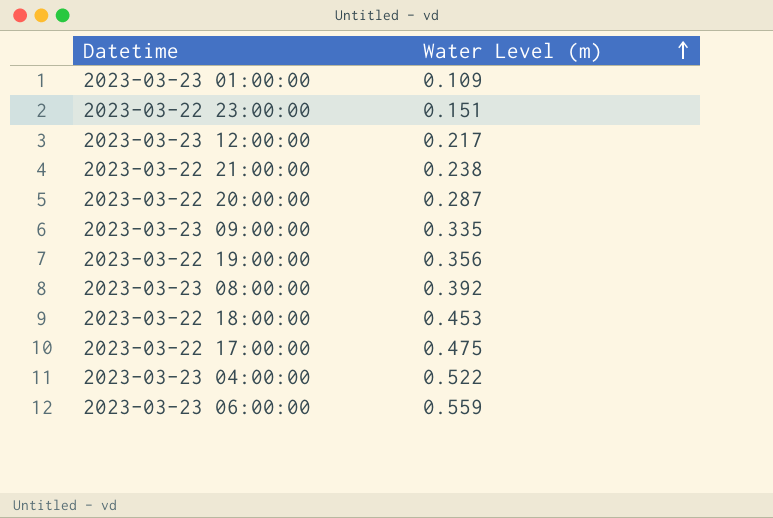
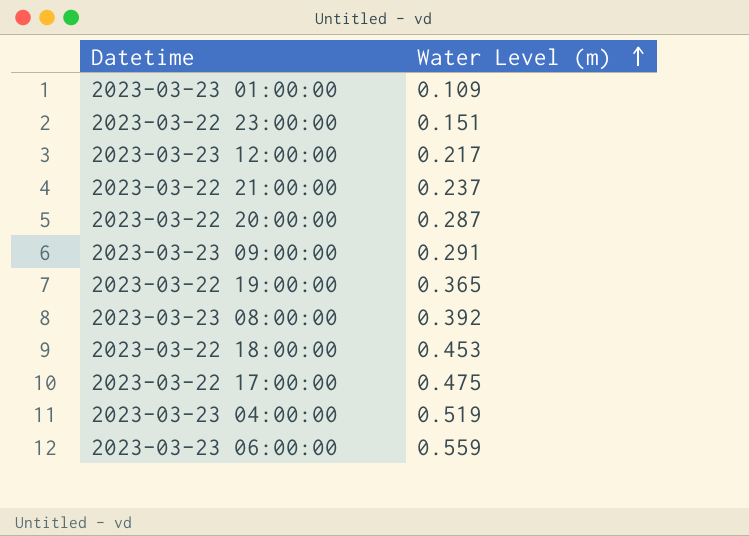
2023-03-22 21:00:00 | Water Level (m): 0.238 -> 0.237
2023-03-23 09:00:00 | Water Level (m): 0.335 -> 0.291
2023-03-22 19:00:00 | Water Level (m): 0.356 -> 0.365
2023-03-23 04:00:00 | Water Level (m): 0.522 -> 0.519

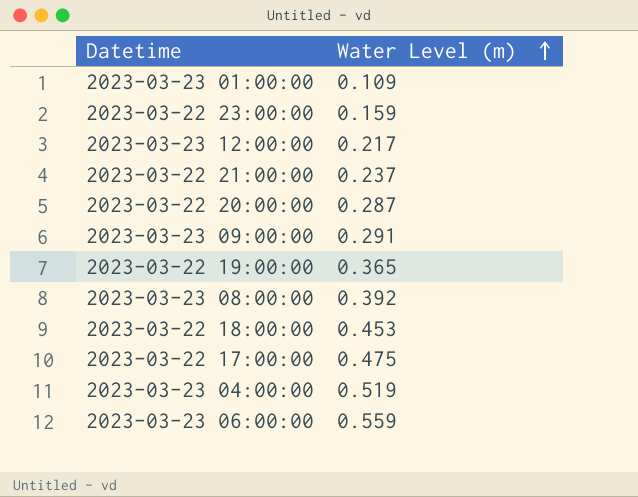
2023-03-22 23:00:00 | Water Level (m): 0.151 -> 0.159

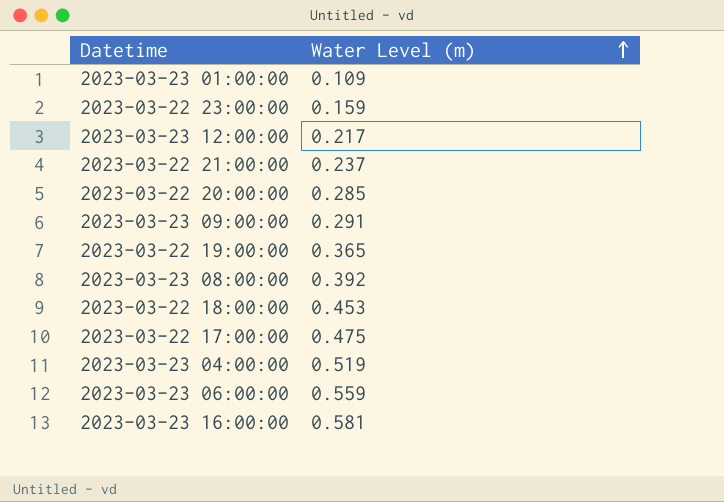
2023-03-22 20:00:00 | Water Level (m): 0.287 -> 0.285
row 2023-03-23 16:00:00: none -> 0.581

